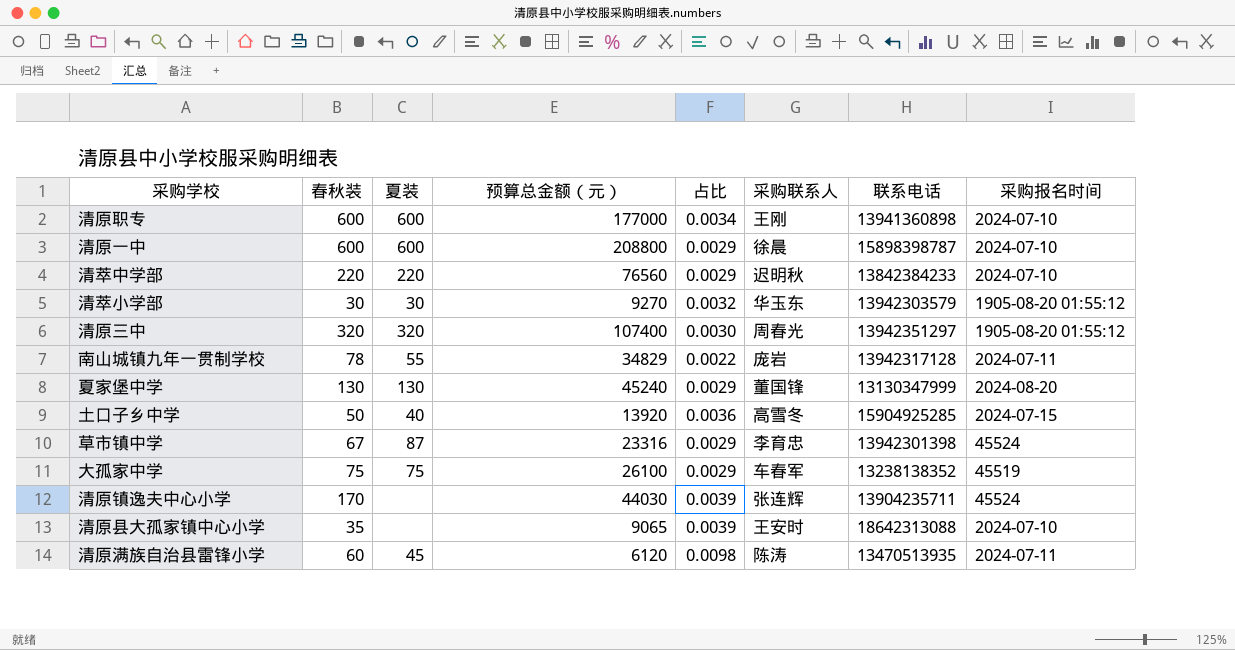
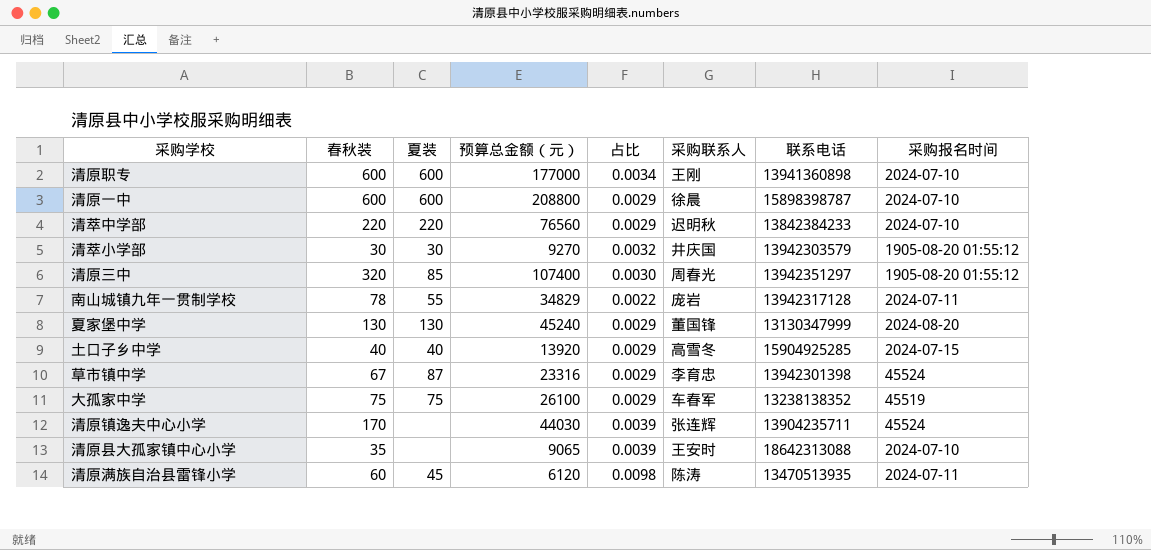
清萃小学部 | 采购联系人: 华玉东 -> 井庆国
清原三中 | 夏装: 320 -> 85
土口子乡中学 | 春秋装: 50 -> 40
土口子乡中学 | 占比: 0.0036 -> 0.0029

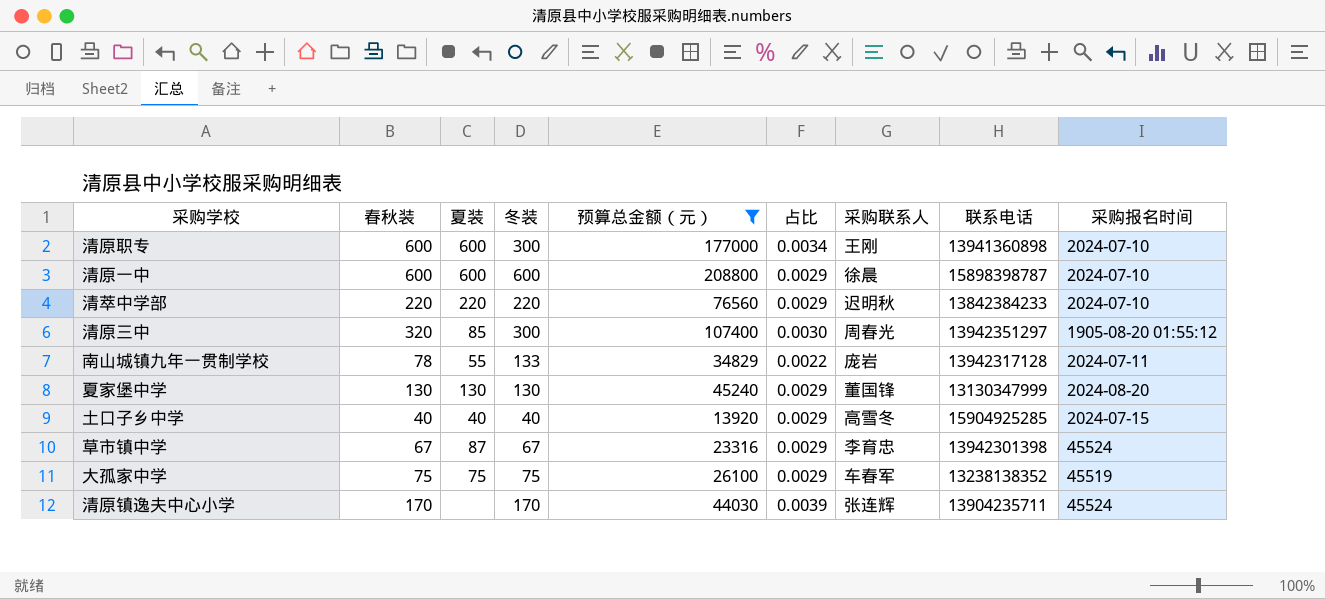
filter: none -> 预算总金额（元） >= 13920
column 冬装 | position: none -> 4

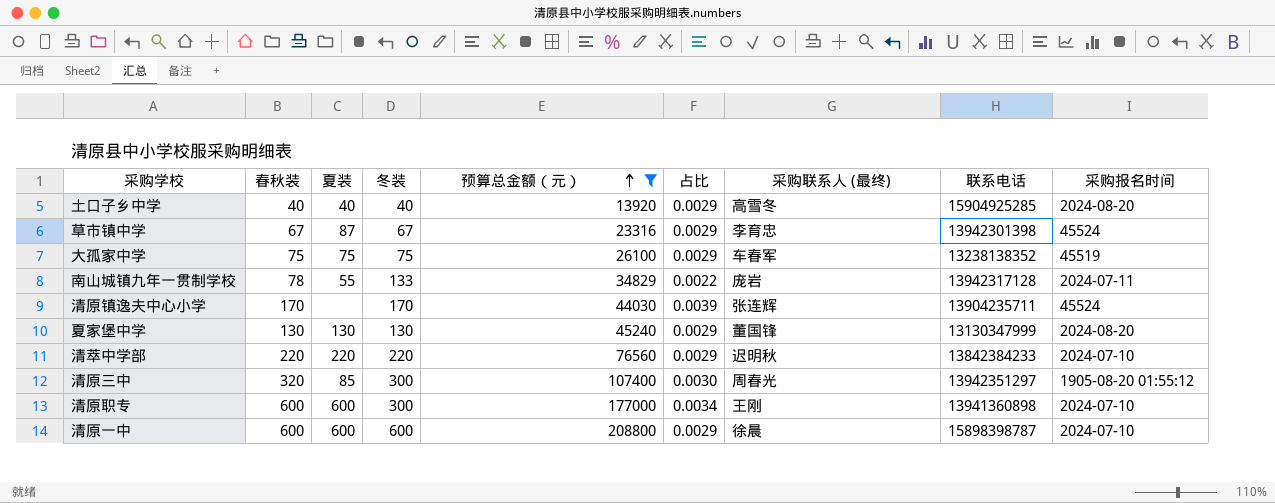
row order: none -> 预算总金额（元） ascending
column name: 采购联系人 -> 采购联系人 (最终)
土口子乡中学 | 采购报名时间: 2024-07-15 -> 2024-08-20

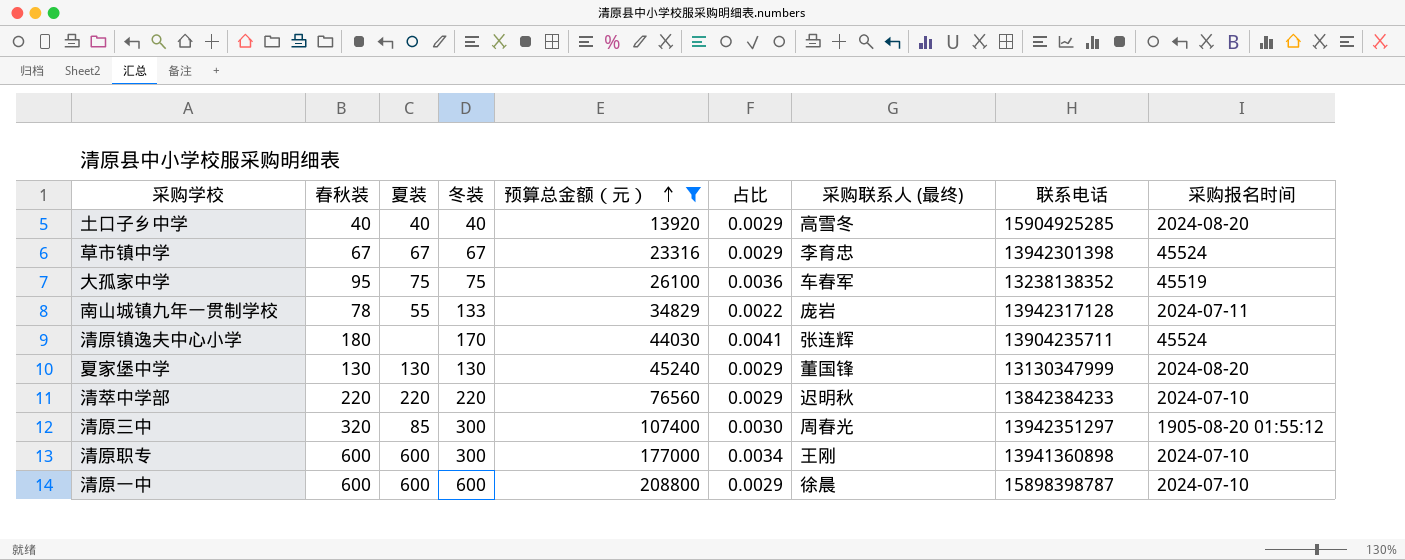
草市镇中学 | 夏装: 87 -> 67
大孤家中学 | 春秋装: 75 -> 95
大孤家中学 | 占比: 0.0029 -> 0.0036
清原镇逸夫中心小学 | 春秋装: 170 -> 180
清原镇逸夫中心小学 | 占比: 0.0039 -> 0.0041

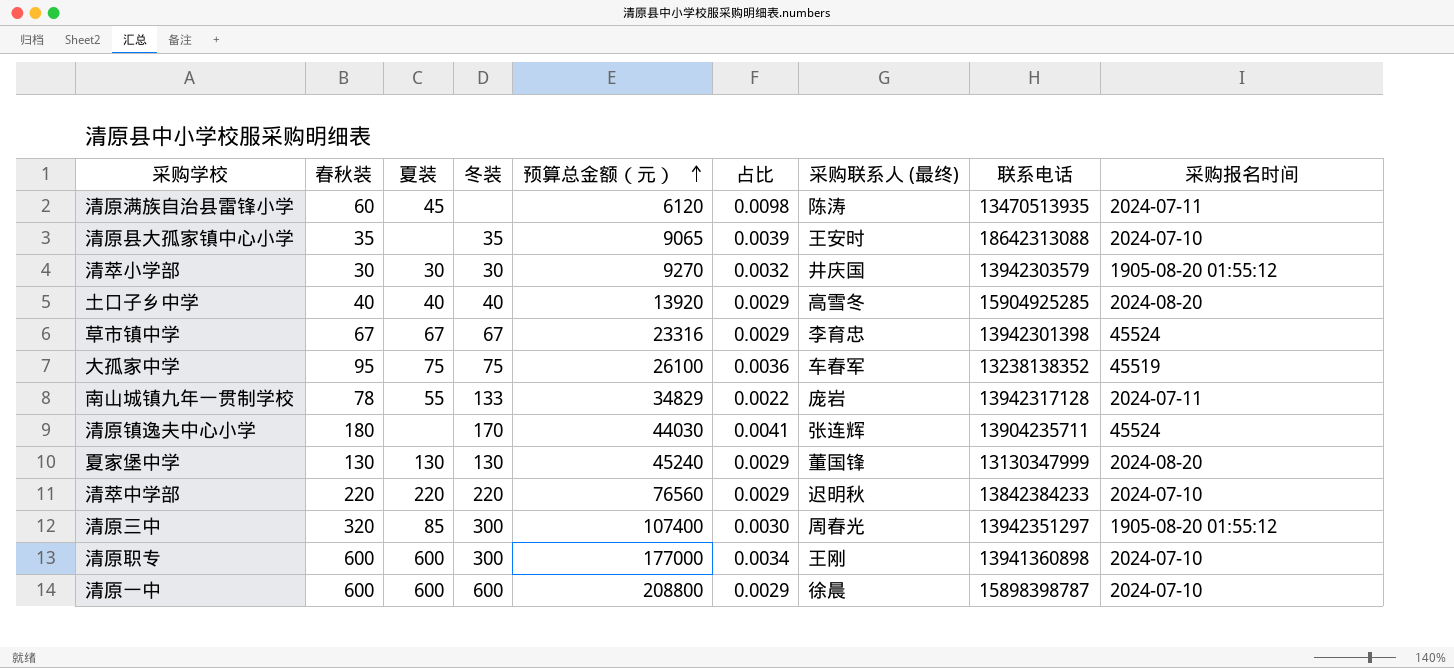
filter: 预算总金额（元） >= 13920 -> none

